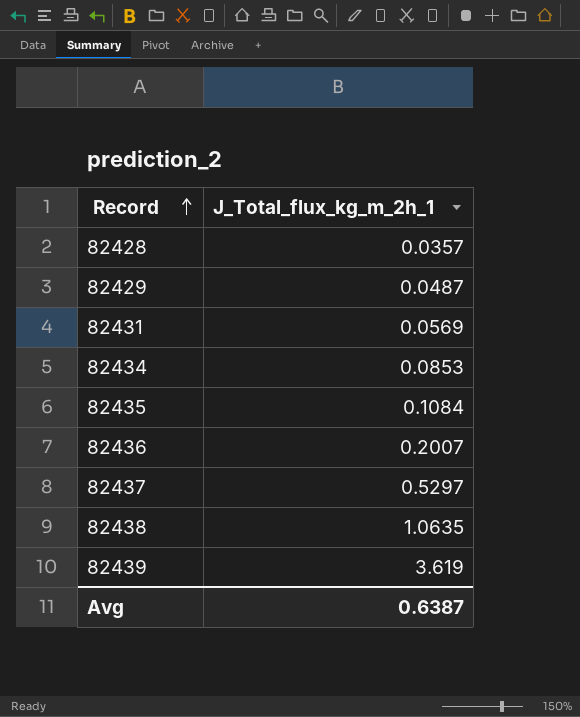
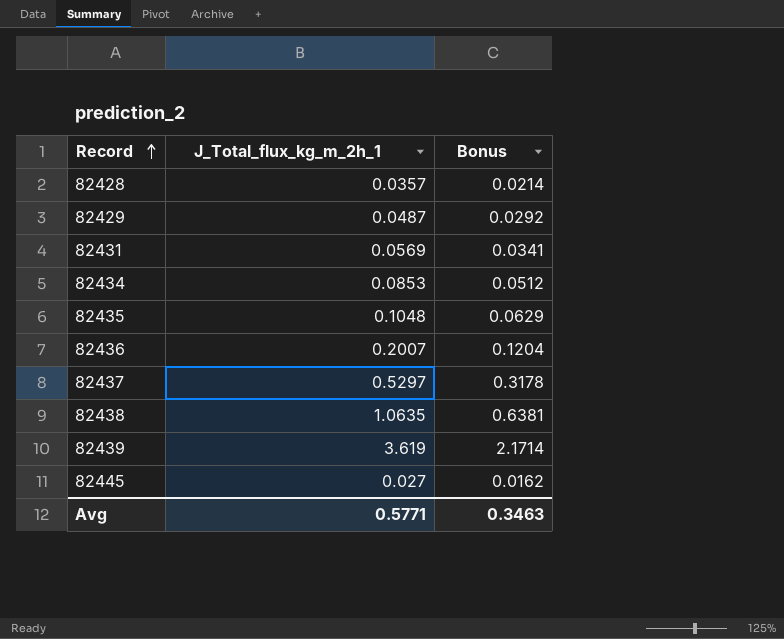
column Bonus | formula: none -> [J_Total_flux_kg_m_2h_1] * 0.6
82435 | J_Total_flux_kg_m_2h_1: 0.1084 -> 0.1048
row 82445: none -> 0.027 | 0.0162
Avg | J_Total_flux_kg_m_2h_1: 0.6387 -> 0.5771

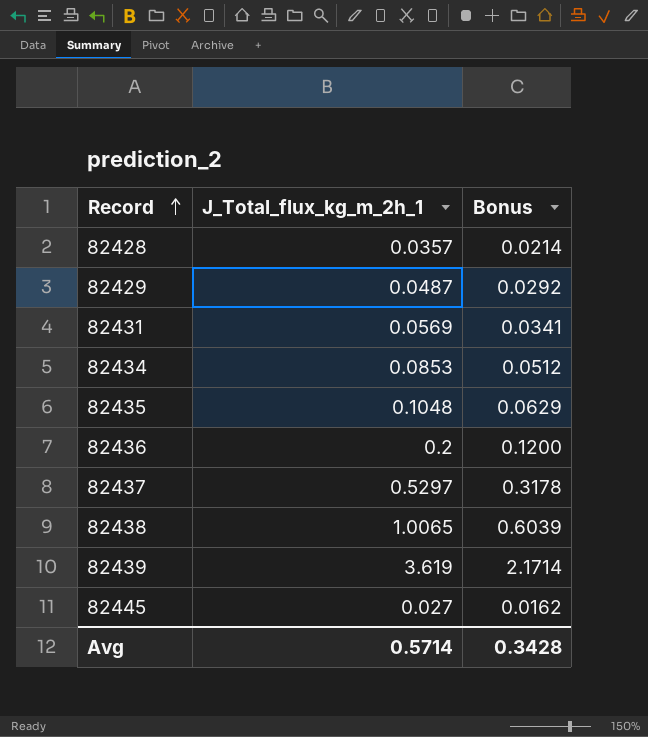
82436 | J_Total_flux_kg_m_2h_1: 0.2007 -> 0.2
82436 | Bonus: 0.1204 -> 0.1200
82438 | J_Total_flux_kg_m_2h_1: 1.0635 -> 1.0065
82438 | Bonus: 0.6381 -> 0.6039
Avg | J_Total_flux_kg_m_2h_1: 0.5771 -> 0.5714
Avg | Bonus: 0.3463 -> 0.3428

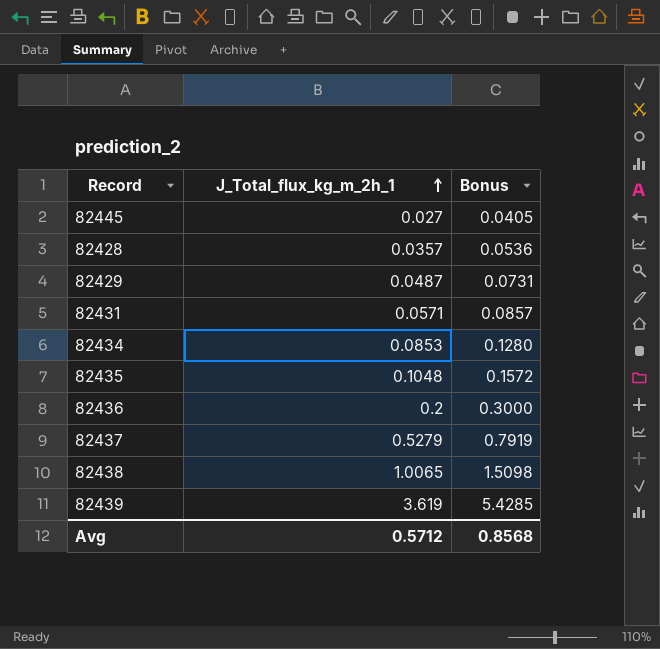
row order: Record ascending -> J_Total_flux_kg_m_2h_1 ascending
column Bonus | formula: [J_Total_flux_kg_m_2h_1] * 0.6 -> [J_Total_flux_kg_m_2h_1] * 1.5
82431 | J_Total_flux_kg_m_2h_1: 0.0569 -> 0.0571
82437 | J_Total_flux_kg_m_2h_1: 0.5297 -> 0.5279
Avg | J_Total_flux_kg_m_2h_1: 0.5714 -> 0.5712
Avg | Bonus: 0.3428 -> 0.8568

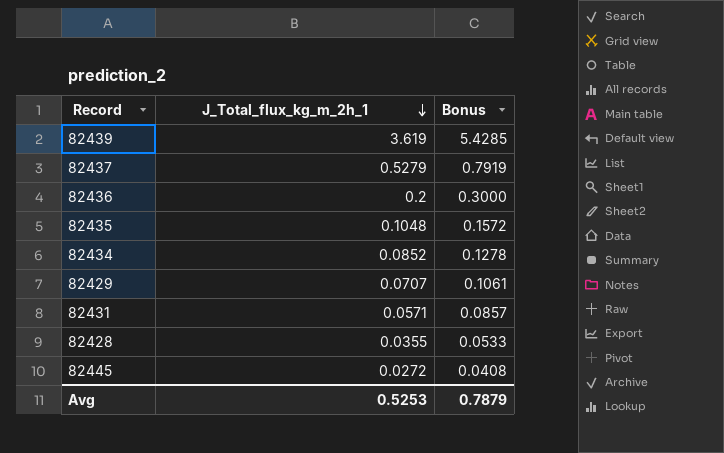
row order: J_Total_flux_kg_m_2h_1 ascending -> J_Total_flux_kg_m_2h_1 descending
row 82438: 1.0065 | 1.5098 -> none
82434 | J_Total_flux_kg_m_2h_1: 0.0853 -> 0.0852
82434 | Bonus: 0.1280 -> 0.1278
82429 | J_Total_flux_kg_m_2h_1: 0.0487 -> 0.0707
82429 | Bonus: 0.0731 -> 0.1061
82428 | J_Total_flux_kg_m_2h_1: 0.0357 -> 0.0355
82428 | Bonus: 0.0536 -> 0.0533
82445 | J_Total_flux_kg_m_2h_1: 0.027 -> 0.0272
82445 | Bonus: 0.0405 -> 0.0408
Avg | J_Total_flux_kg_m_2h_1: 0.5712 -> 0.5253
Avg | Bonus: 0.8568 -> 0.7879

